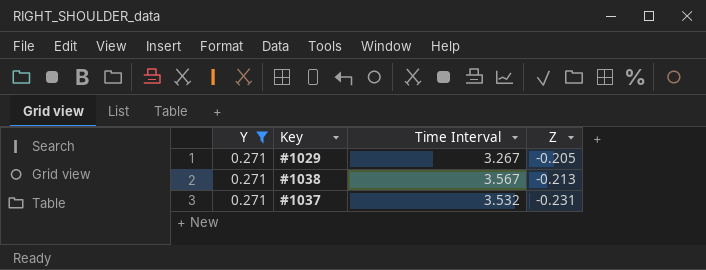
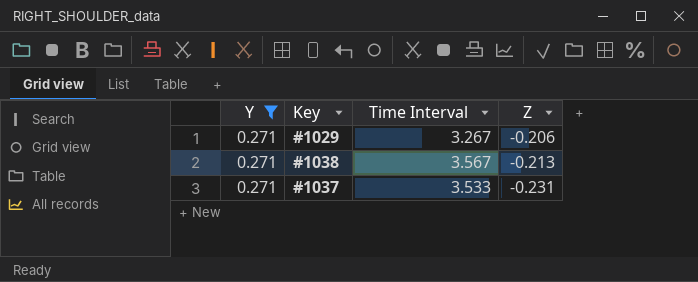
#1029 | Z: -0.205 -> -0.206
#1037 | Time Interval: 3.532 -> 3.533

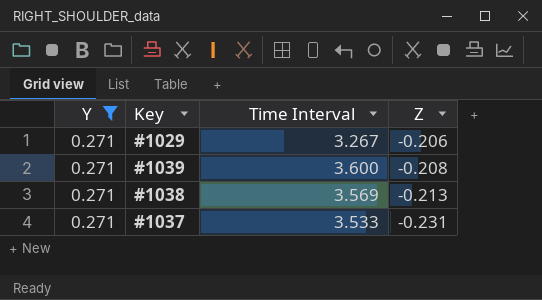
row #1039: none -> 0.271 | 3.600 | -0.208
#1038 | Time Interval: 3.567 -> 3.569

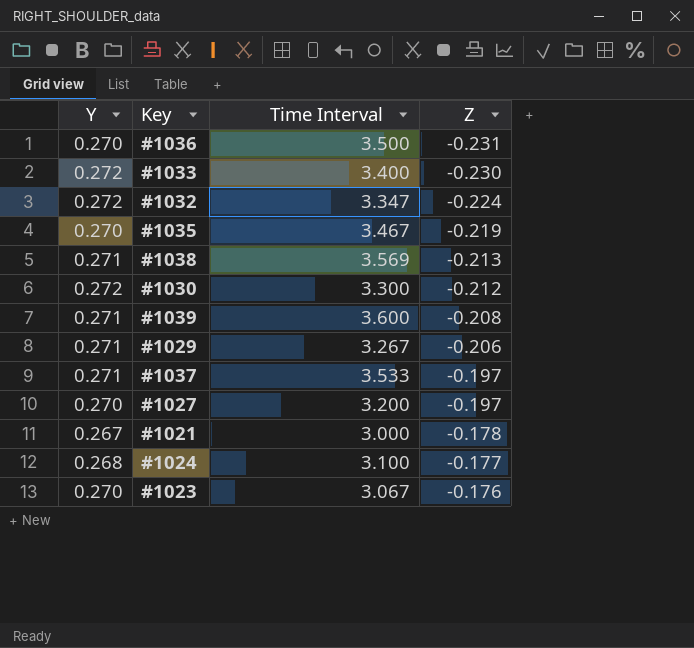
filter: Y = 0.271 -> none
row order: Z descending -> Z ascending
#1037 | Z: -0.231 -> -0.197

